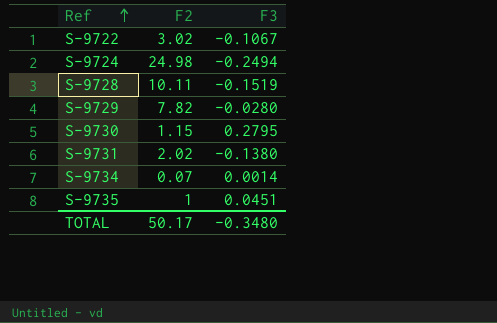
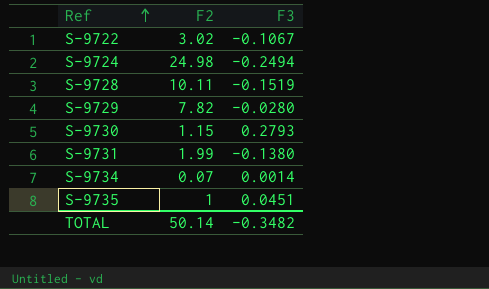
S-9730 | F3: 0.2795 -> 0.2793
S-9731 | F2: 2.02 -> 1.99
TOTAL | F2: 50.17 -> 50.14
TOTAL | F3: -0.3480 -> -0.3482

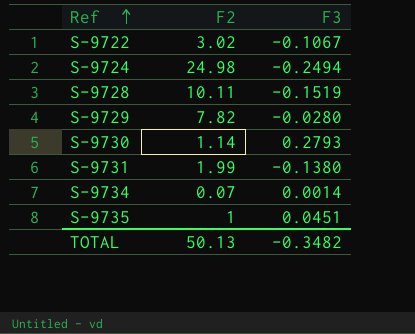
S-9730 | F2: 1.15 -> 1.14
TOTAL | F2: 50.14 -> 50.13

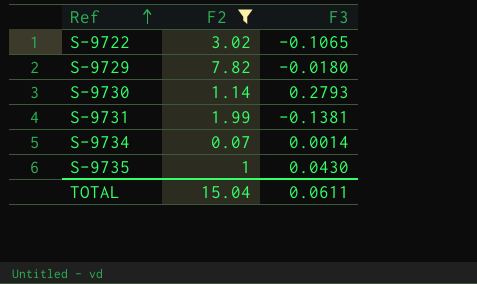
filter: none -> F2 <= 7.82
S-9722 | F3: -0.1067 -> -0.1065
S-9729 | F3: -0.0280 -> -0.0180
S-9731 | F3: -0.1380 -> -0.1381
S-9735 | F3: 0.0451 -> 0.0430
TOTAL | F2: 50.13 -> 15.04
TOTAL | F3: -0.3482 -> 0.0611

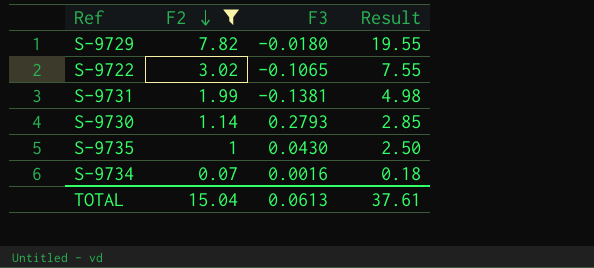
row order: Ref ascending -> F2 descending
column Result | formula: none -> [F2] * 2.5
S-9734 | F3: 0.0014 -> 0.0016
TOTAL | F3: 0.0611 -> 0.0613

